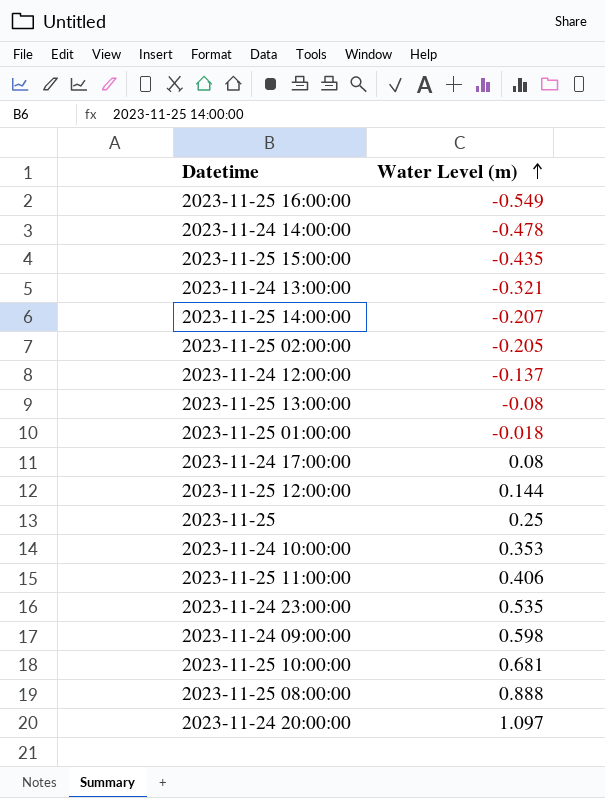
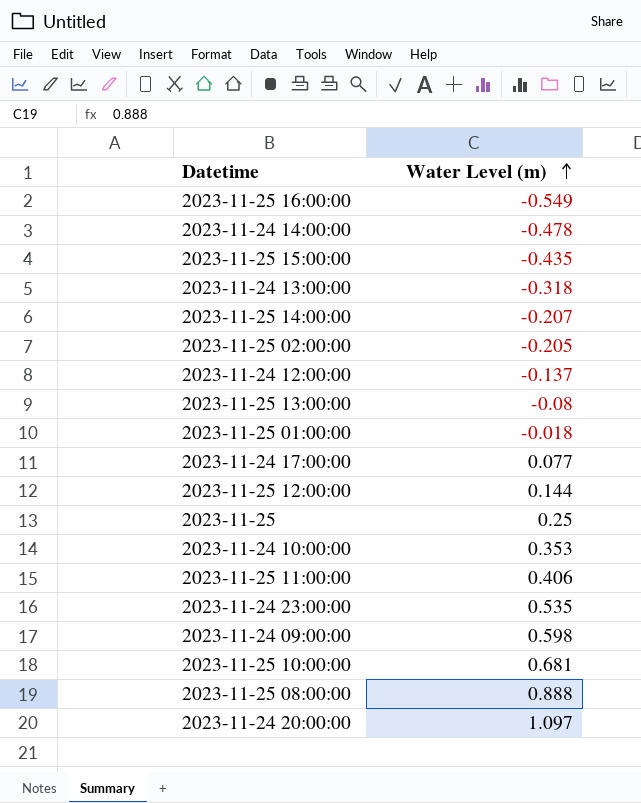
2023-11-24 13:00:00 | Water Level (m): -0.321 -> -0.318
2023-11-24 17:00:00 | Water Level (m): 0.08 -> 0.077

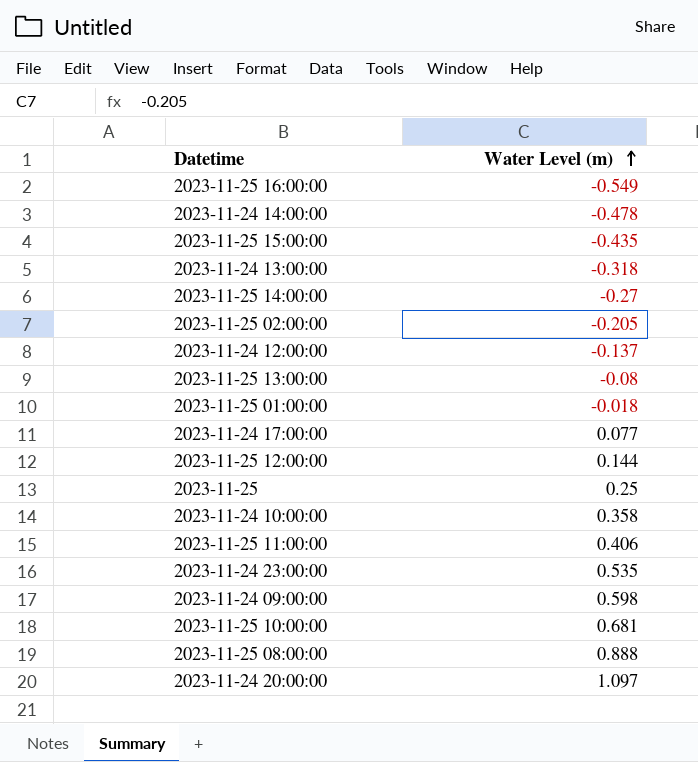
2023-11-25 14:00:00 | Water Level (m): -0.207 -> -0.27
2023-11-24 10:00:00 | Water Level (m): 0.353 -> 0.358

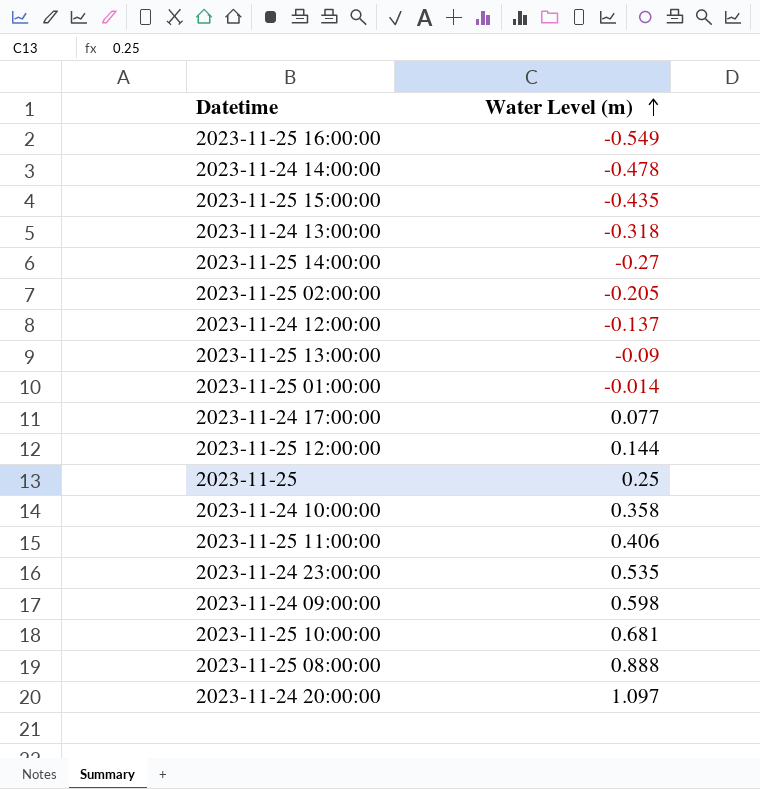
2023-11-25 13:00:00 | Water Level (m): -0.08 -> -0.09
2023-11-25 01:00:00 | Water Level (m): -0.018 -> -0.014

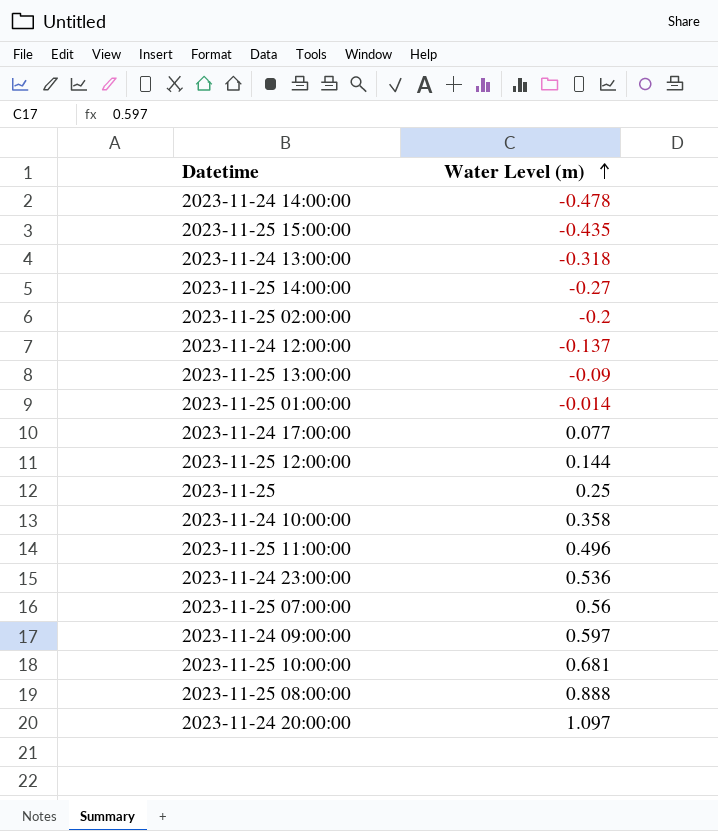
row 2023-11-25 16:00:00: -0.549 -> none
2023-11-25 02:00:00 | Water Level (m): -0.205 -> -0.2
2023-11-25 11:00:00 | Water Level (m): 0.406 -> 0.496
2023-11-24 23:00:00 | Water Level (m): 0.535 -> 0.536
row 2023-11-25 07:00:00: none -> 0.56
2023-11-24 09:00:00 | Water Level (m): 0.598 -> 0.597

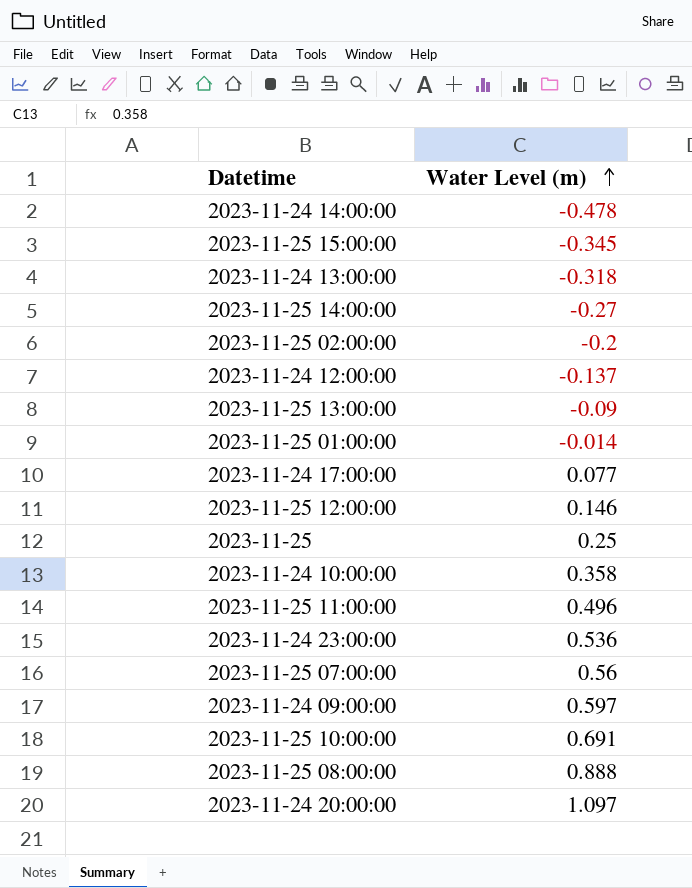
2023-11-25 15:00:00 | Water Level (m): -0.435 -> -0.345
2023-11-25 12:00:00 | Water Level (m): 0.144 -> 0.146
2023-11-25 10:00:00 | Water Level (m): 0.681 -> 0.691

